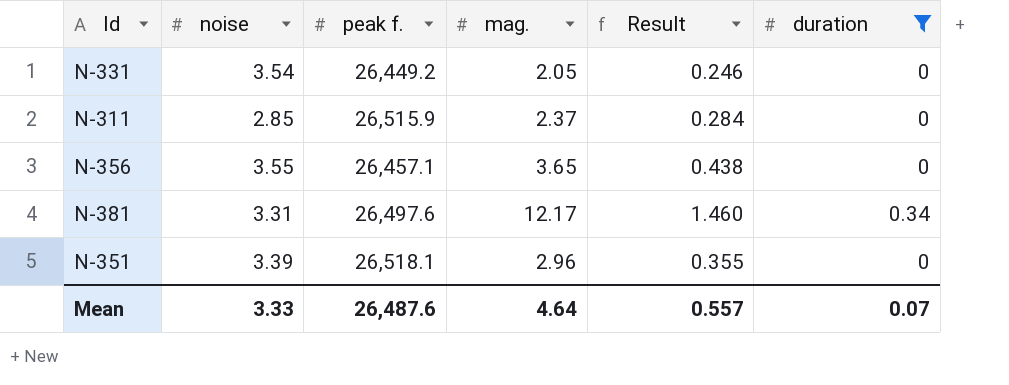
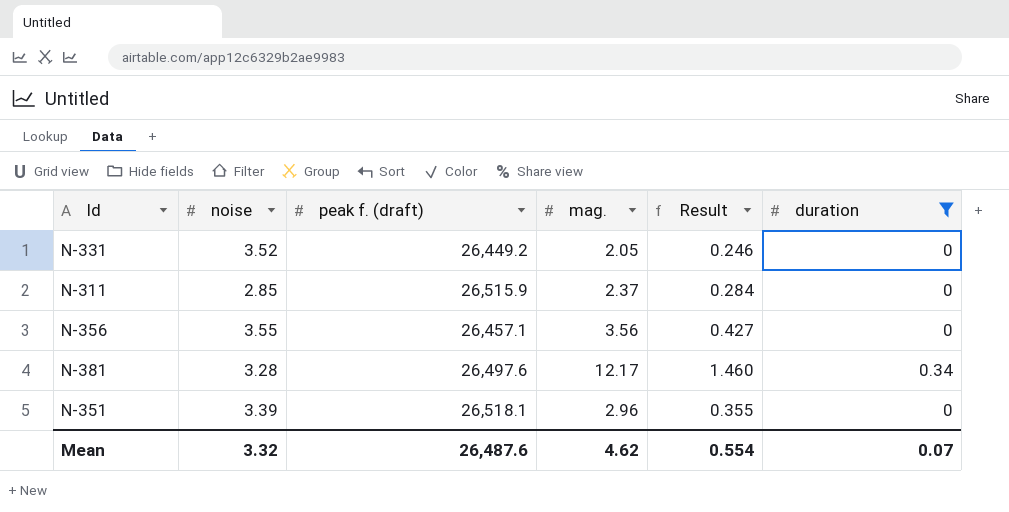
column name: peak f. -> peak f. (draft)
N-331 | noise: 3.54 -> 3.52
N-356 | mag.: 3.65 -> 3.56
N-356 | Result: 0.438 -> 0.427
N-381 | noise: 3.31 -> 3.28
Mean | noise: 3.33 -> 3.32
Mean | mag.: 4.64 -> 4.62
Mean | Result: 0.557 -> 0.554

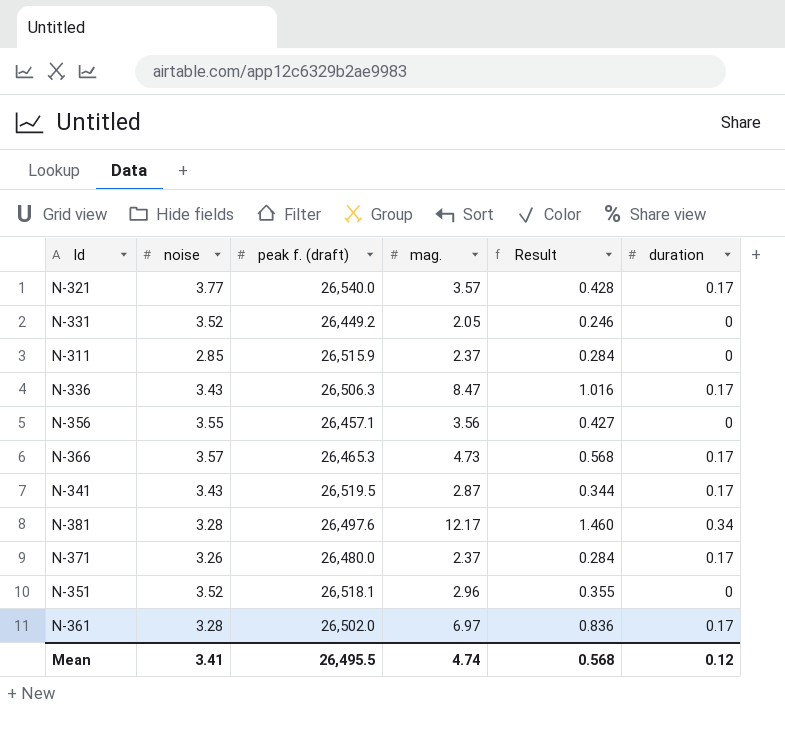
filter: duration != 0.17 -> none
N-351 | noise: 3.39 -> 3.52
Mean | noise: 3.32 -> 3.41
Mean | peak f. (draft): 26,487.6 -> 26,495.5
Mean | mag.: 4.62 -> 4.74
Mean | Result: 0.554 -> 0.568
Mean | duration: 0.07 -> 0.12

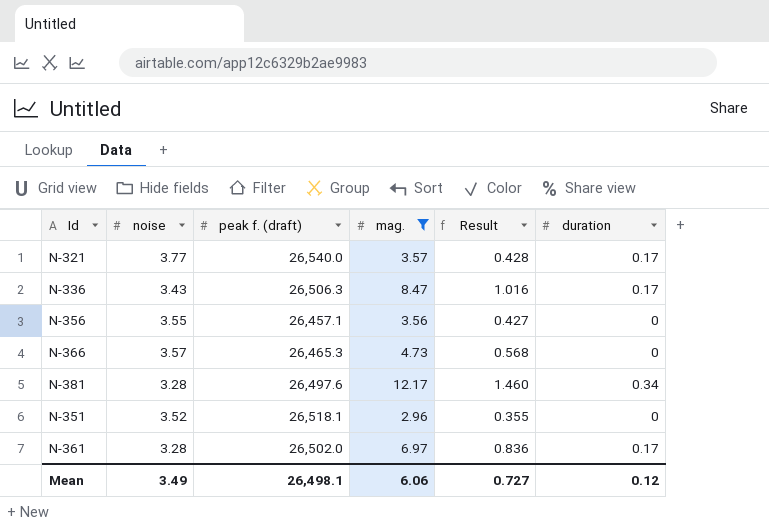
filter: none -> mag. >= 2.96
N-366 | duration: 0.17 -> 0
Mean | noise: 3.41 -> 3.49
Mean | peak f. (draft): 26,495.5 -> 26,498.1
Mean | mag.: 4.74 -> 6.06
Mean | Result: 0.568 -> 0.727

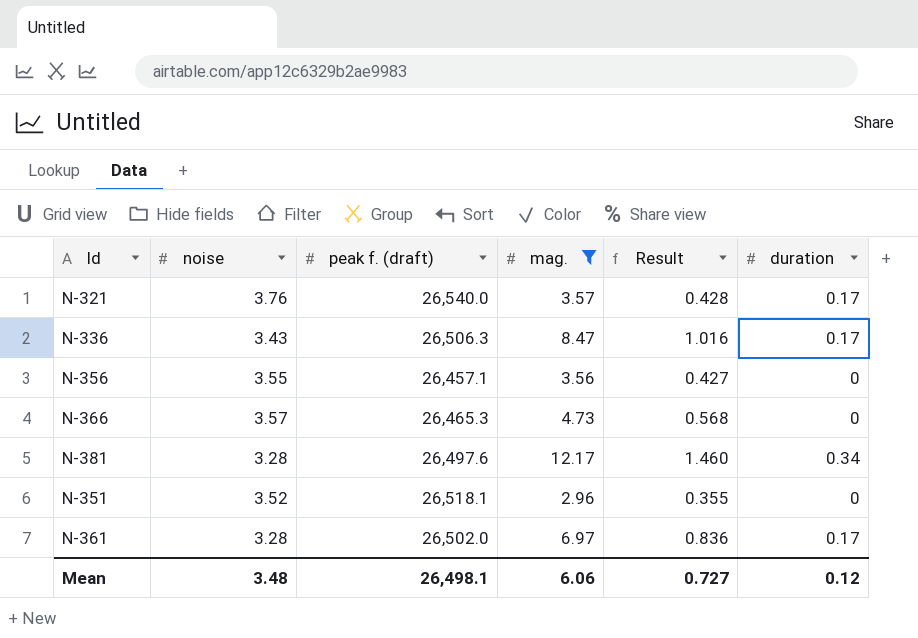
N-321 | noise: 3.77 -> 3.76
Mean | noise: 3.49 -> 3.48

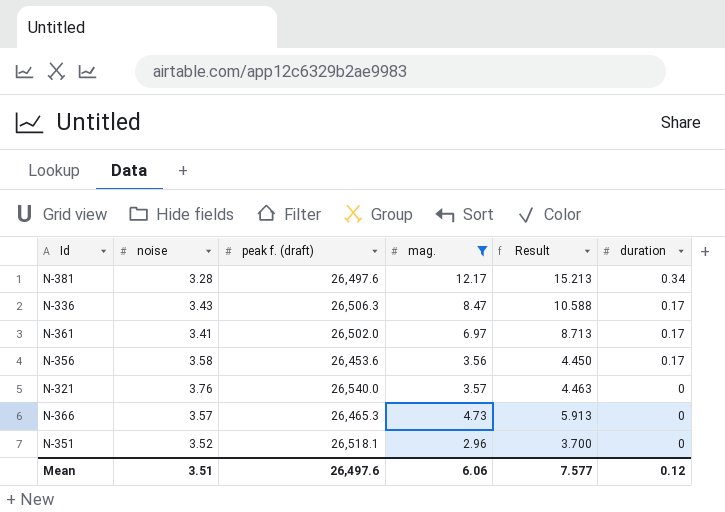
row order: none -> duration descending
column Result | formula: [mag.] * 0.12 -> [mag.] * 1.25
N-361 | noise: 3.28 -> 3.41
N-356 | noise: 3.55 -> 3.58
N-356 | peak f. (draft): 26,457.1 -> 26,453.6
N-356 | duration: 0 -> 0.17
N-321 | duration: 0.17 -> 0
Mean | noise: 3.48 -> 3.51
Mean | peak f. (draft): 26,498.1 -> 26,497.6
Mean | Result: 0.727 -> 7.577

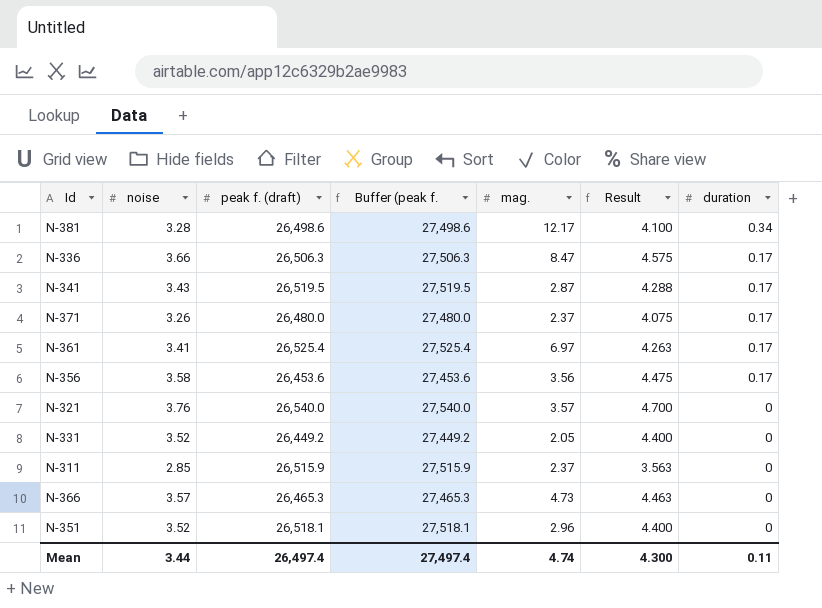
filter: mag. >= 2.96 -> none
column Buffer (peak f. | formula: none -> [peak f. (draft)] + 1000
column Result | formula: [mag.] * 1.25 -> [noise] * 1.25
N-381 | peak f. (draft): 26,497.6 -> 26,498.6
N-336 | noise: 3.43 -> 3.66
N-361 | peak f. (draft): 26,502.0 -> 26,525.4
Mean | noise: 3.51 -> 3.44
Mean | peak f. (draft): 26,497.6 -> 26,497.4
Mean | mag.: 6.06 -> 4.74
Mean | Result: 7.577 -> 4.300
Mean | duration: 0.12 -> 0.11

